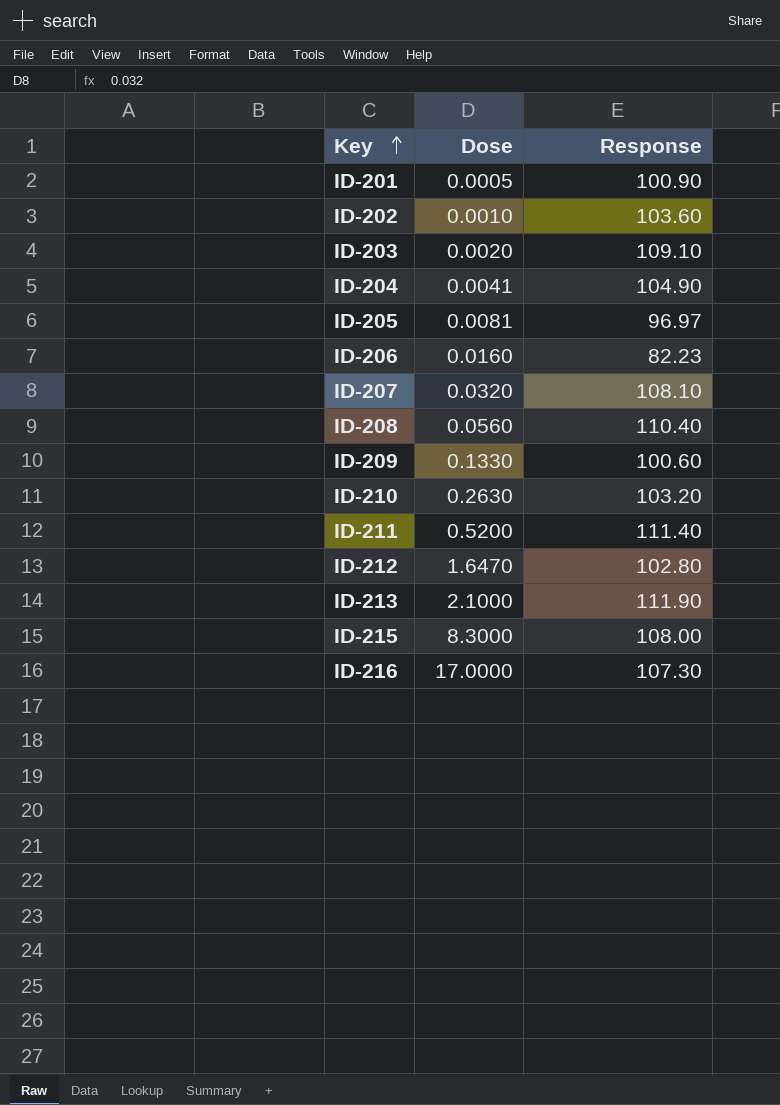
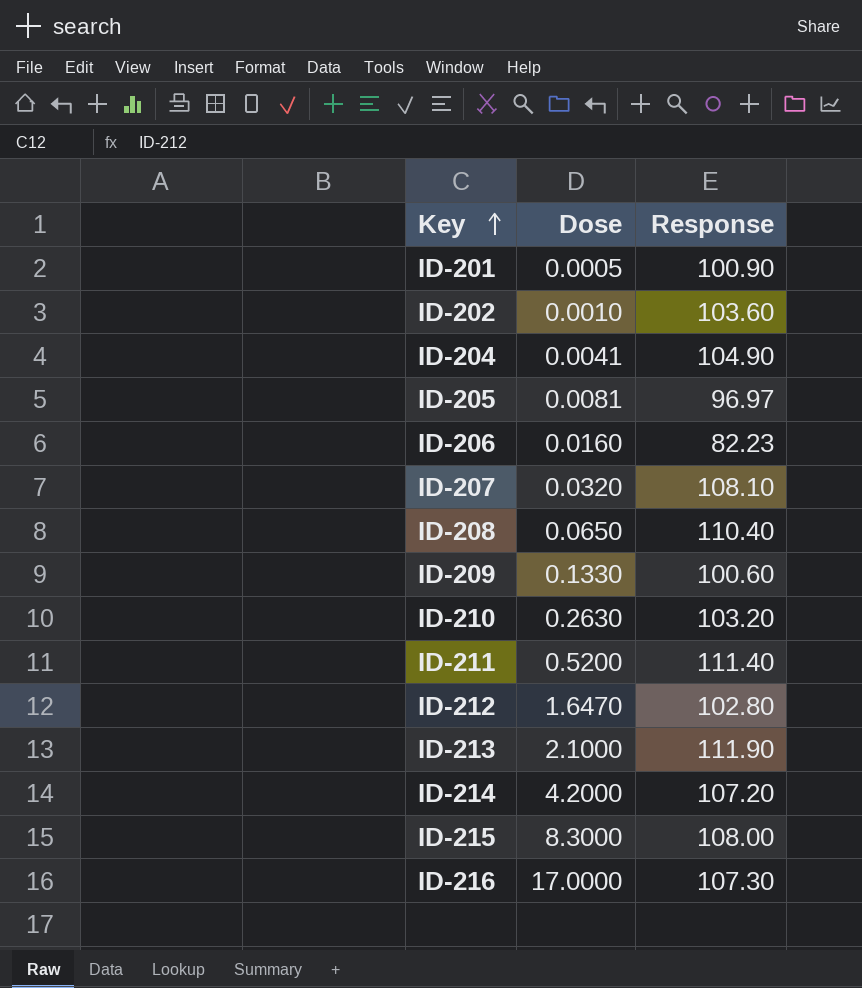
row ID-203: 0.0020 | 109.10 -> none
ID-208 | Dose: 0.0560 -> 0.0650
row ID-214: none -> 4.2000 | 107.20

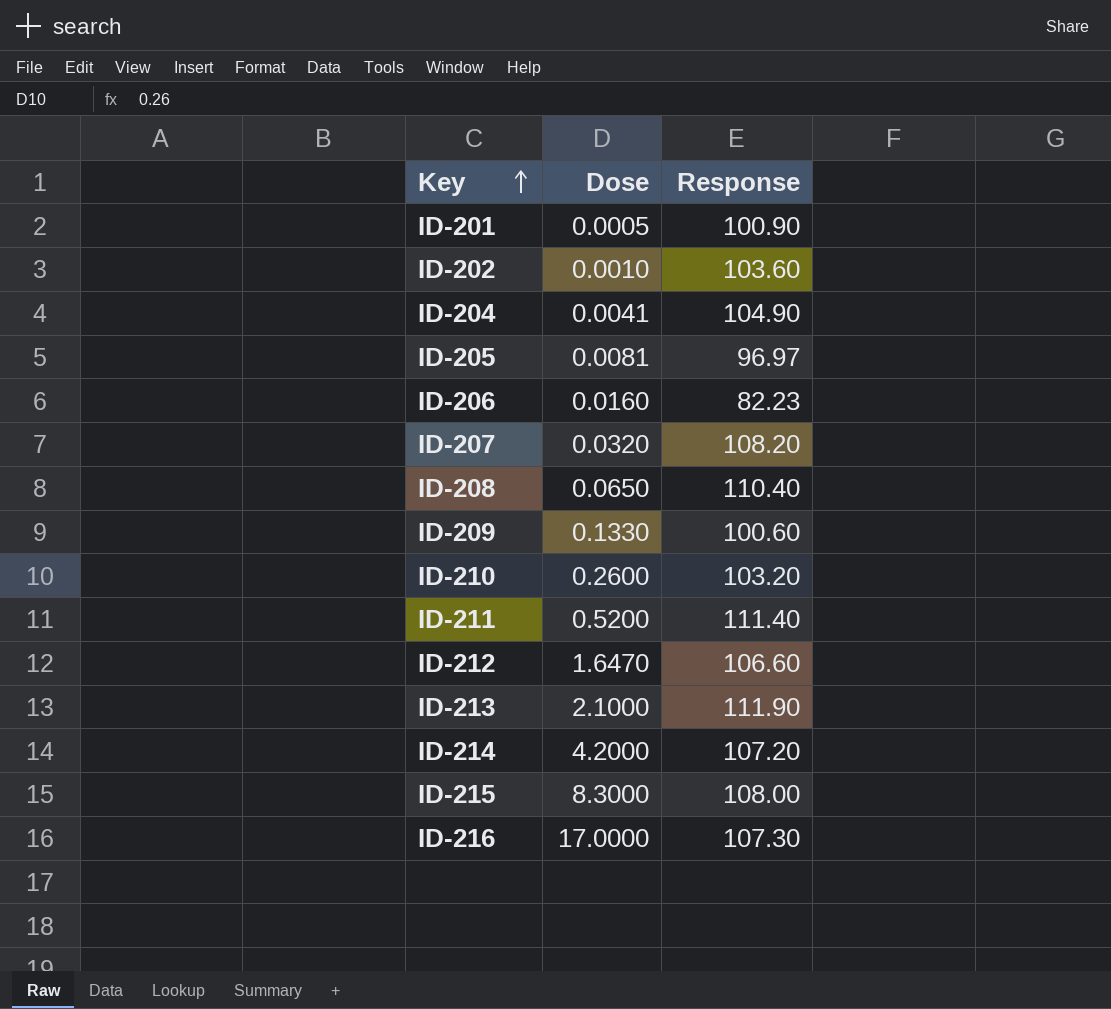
ID-207 | Response: 108.10 -> 108.20
ID-210 | Dose: 0.2630 -> 0.2600
ID-212 | Response: 102.80 -> 106.60

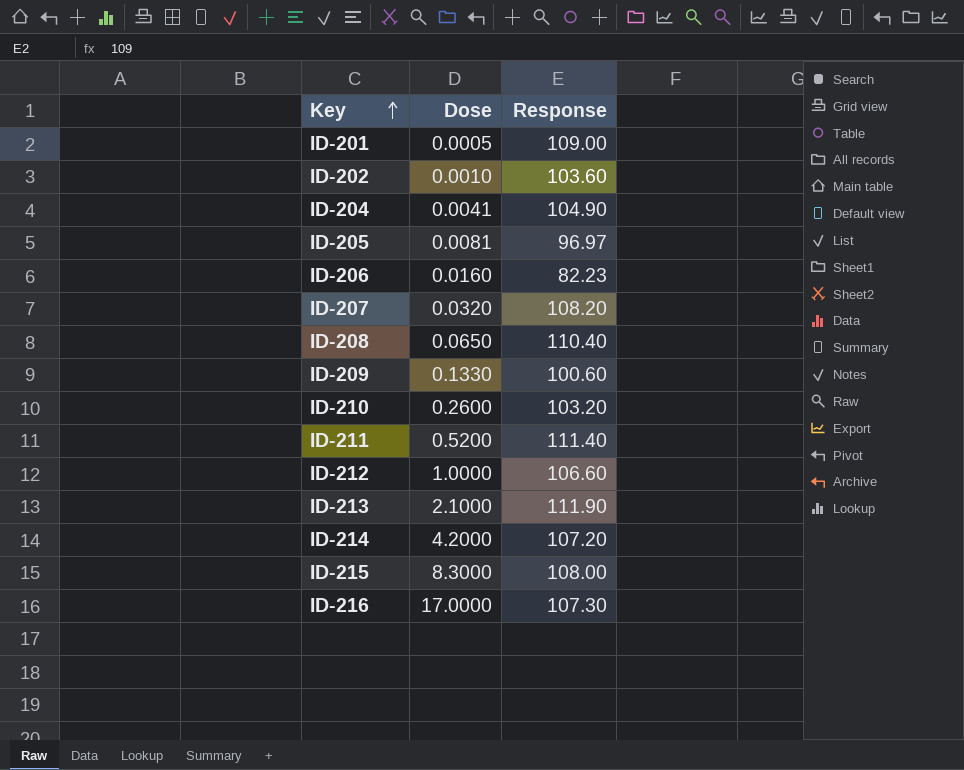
ID-201 | Response: 100.90 -> 109.00
ID-212 | Dose: 1.6470 -> 1.0000

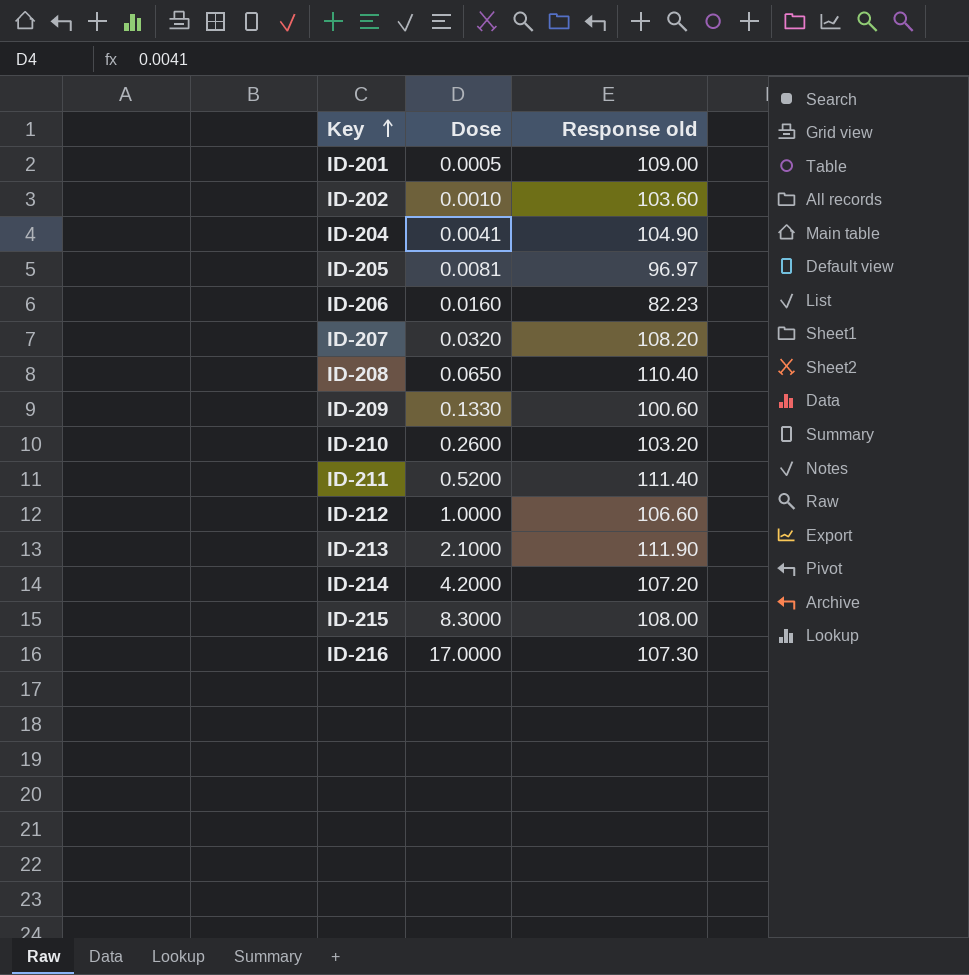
column name: Response -> Response old

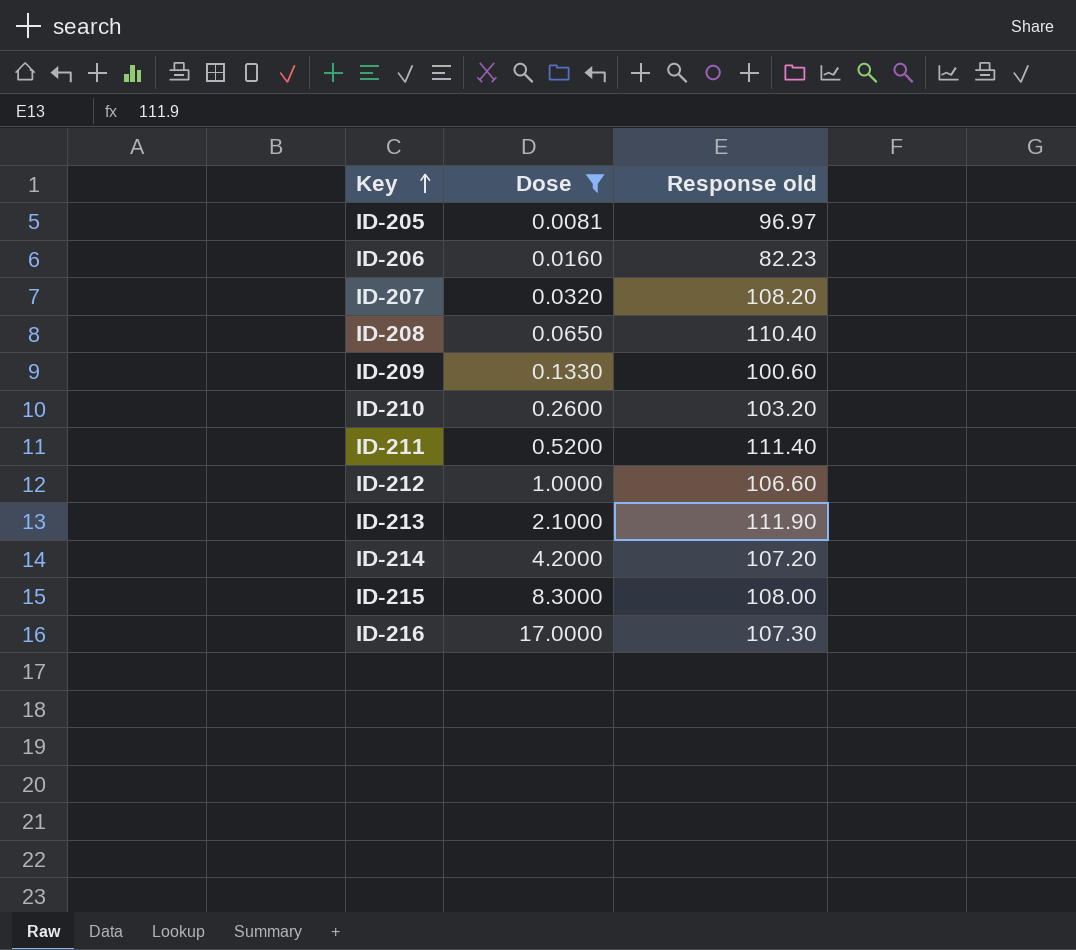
filter: none -> Dose >= 0.0081

